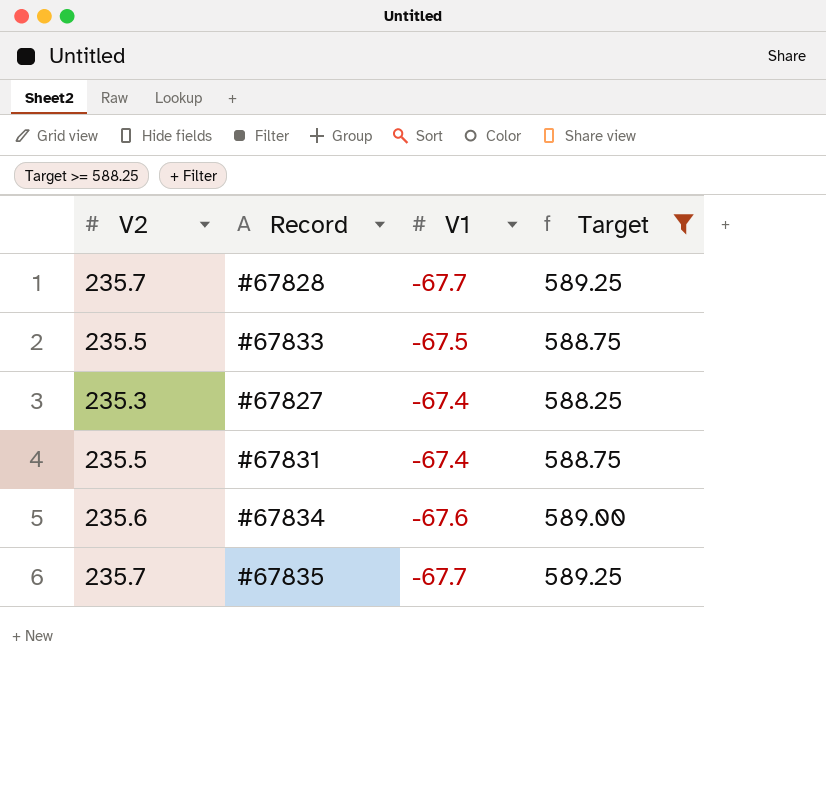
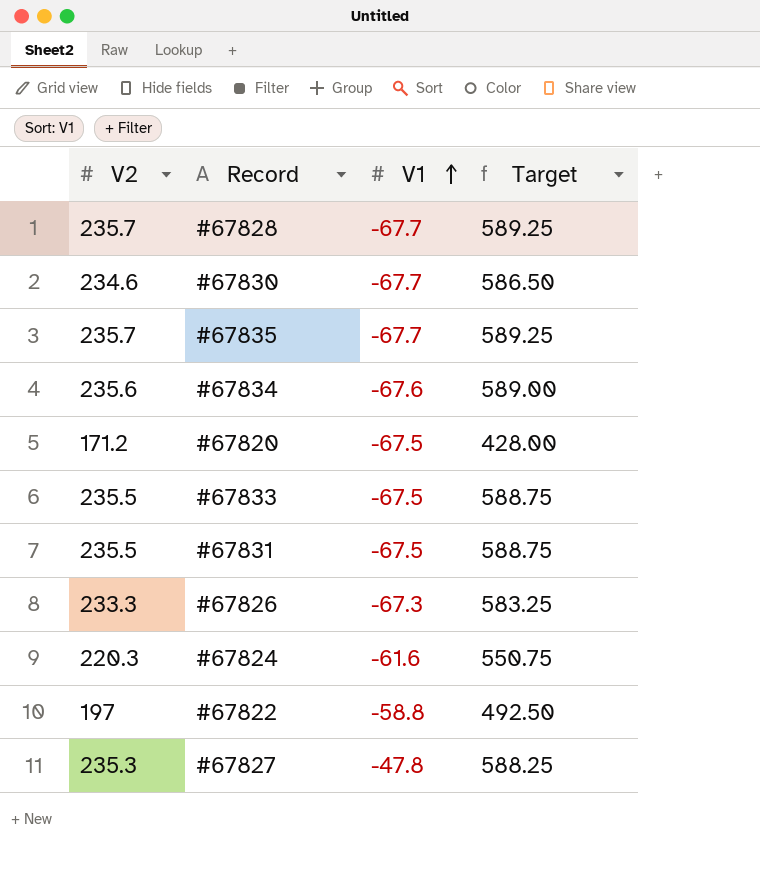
filter: Target >= 588.25 -> none
row order: none -> V1 ascending
#67831 | V1: -67.4 -> -67.5
#67827 | V1: -67.4 -> -47.8

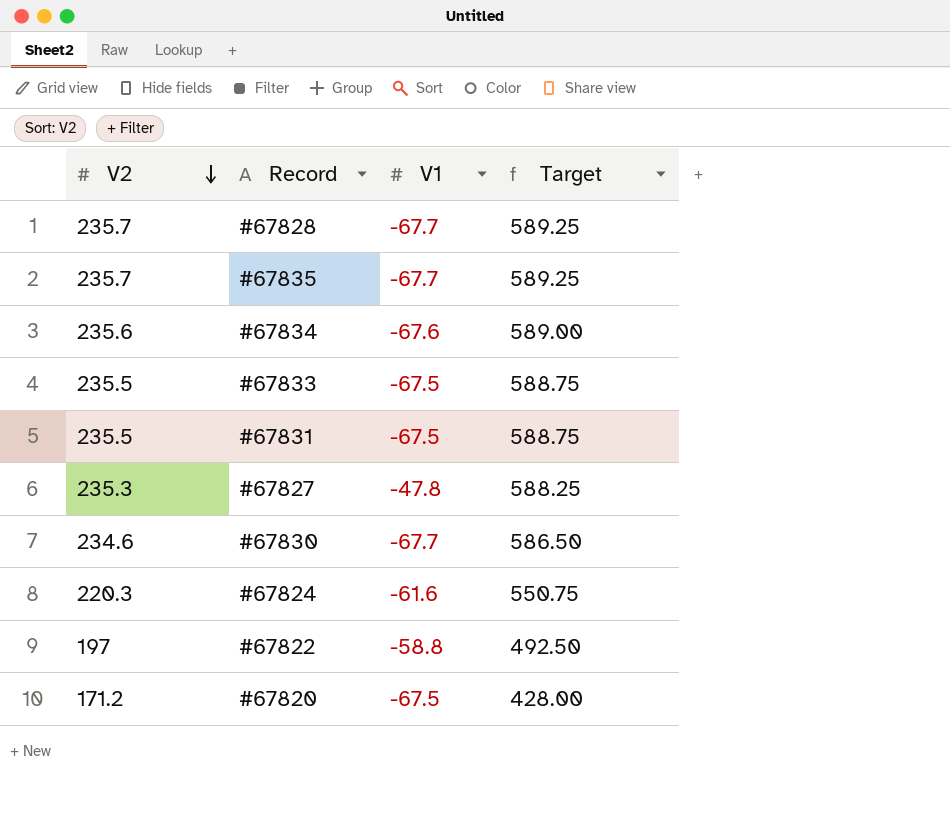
row order: V1 ascending -> V2 descending
row #67826: 233.3 | -67.3 | 583.25 -> none

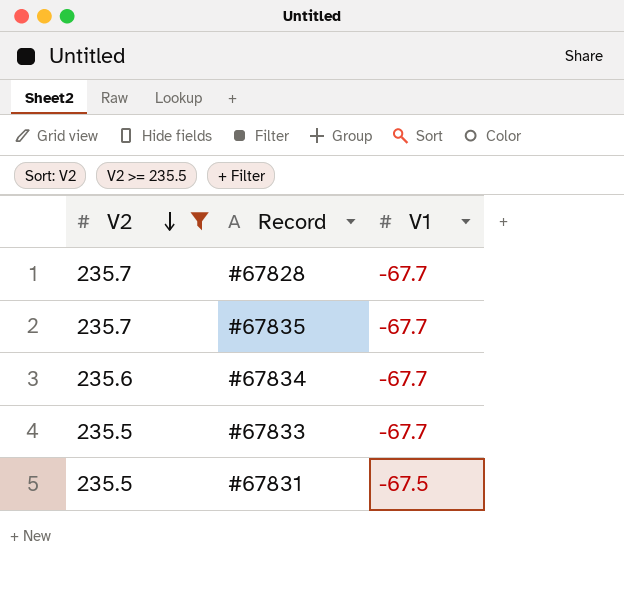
filter: none -> V2 >= 235.5
column Target | formula: [V2] * 2.5 -> none
#67834 | V1: -67.6 -> -67.7
#67833 | V1: -67.5 -> -67.7

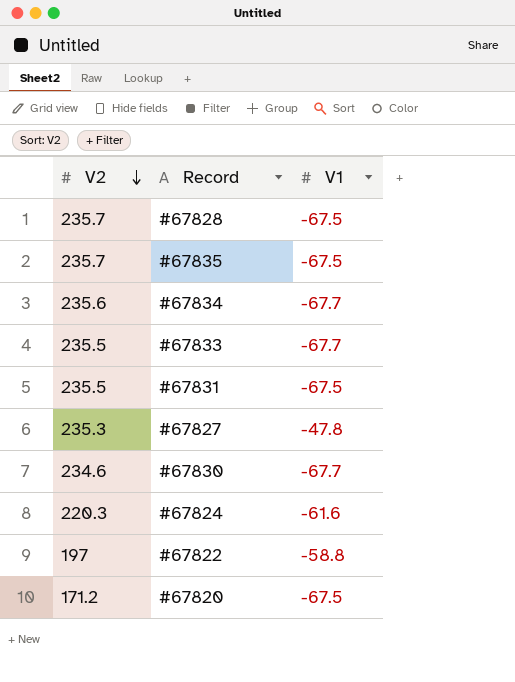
filter: V2 >= 235.5 -> none
#67828 | V1: -67.7 -> -67.5
#67835 | V1: -67.7 -> -67.5

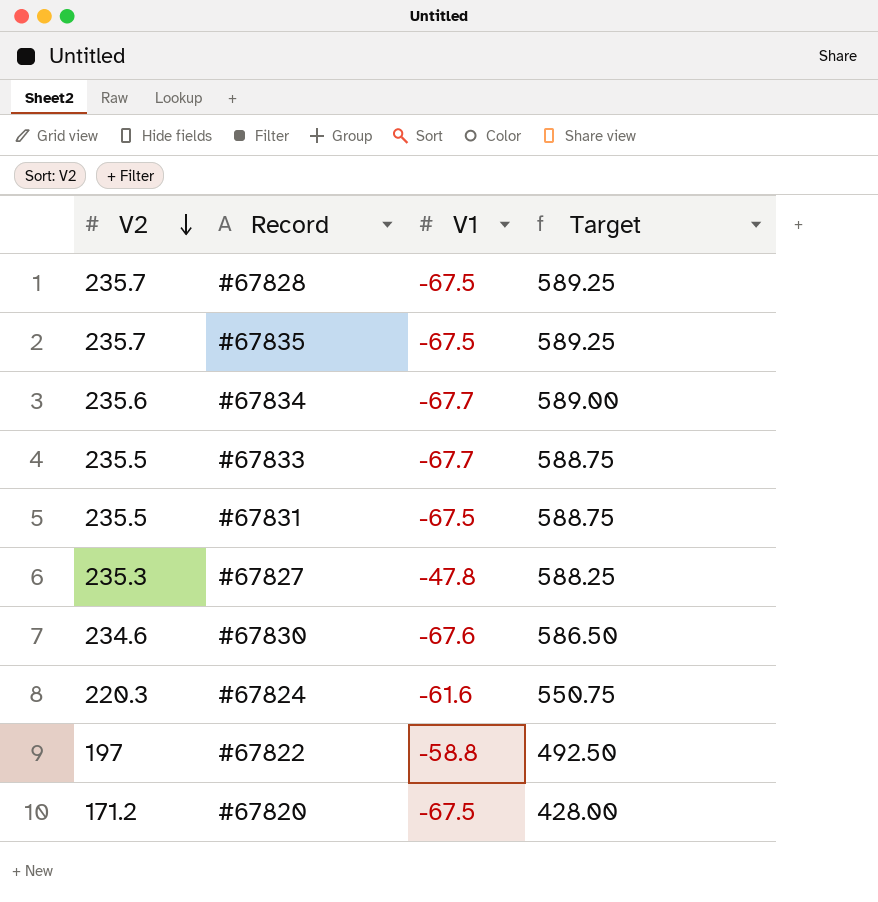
column Target | formula: none -> [V2] * 2.5
#67830 | V1: -67.7 -> -67.6

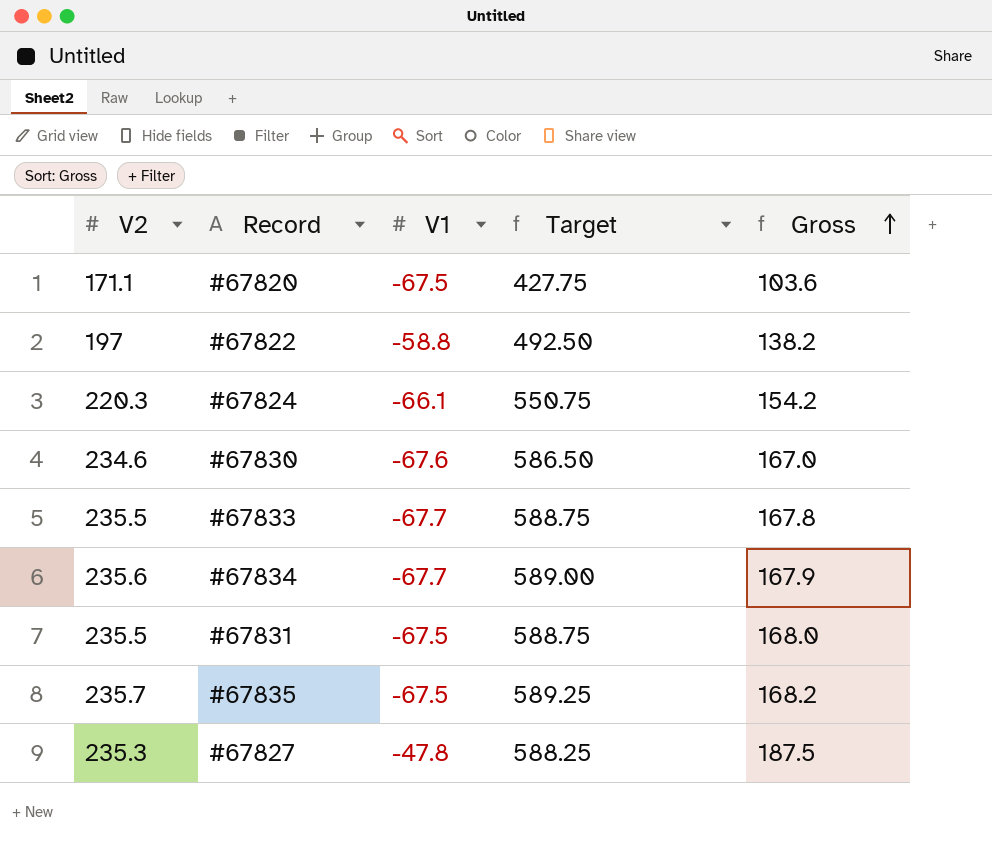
row order: V2 descending -> Gross ascending
column Gross | formula: none -> [V2] + [V1]
row #67828: 235.7 | -67.5 | 589.25 -> none
#67820 | V2: 171.2 -> 171.1
#67820 | Target: 428.00 -> 427.75
#67824 | V1: -61.6 -> -66.1

